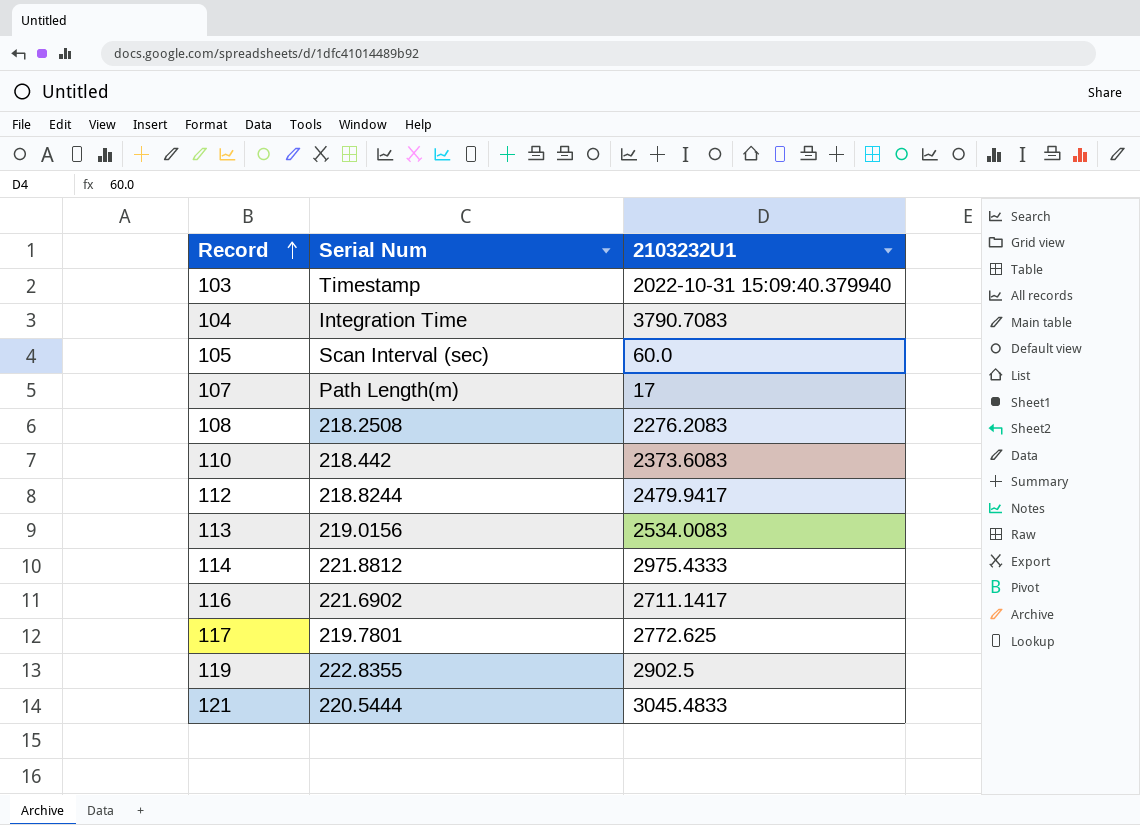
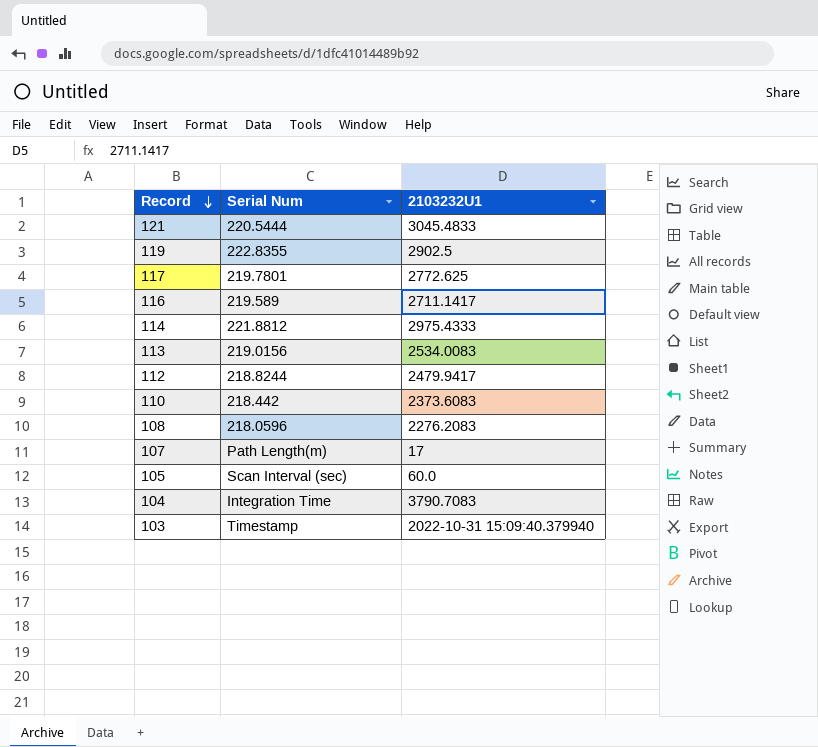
row order: Record ascending -> Record descending
116 | Serial Num: 221.6902 -> 219.589
108 | Serial Num: 218.2508 -> 218.0596

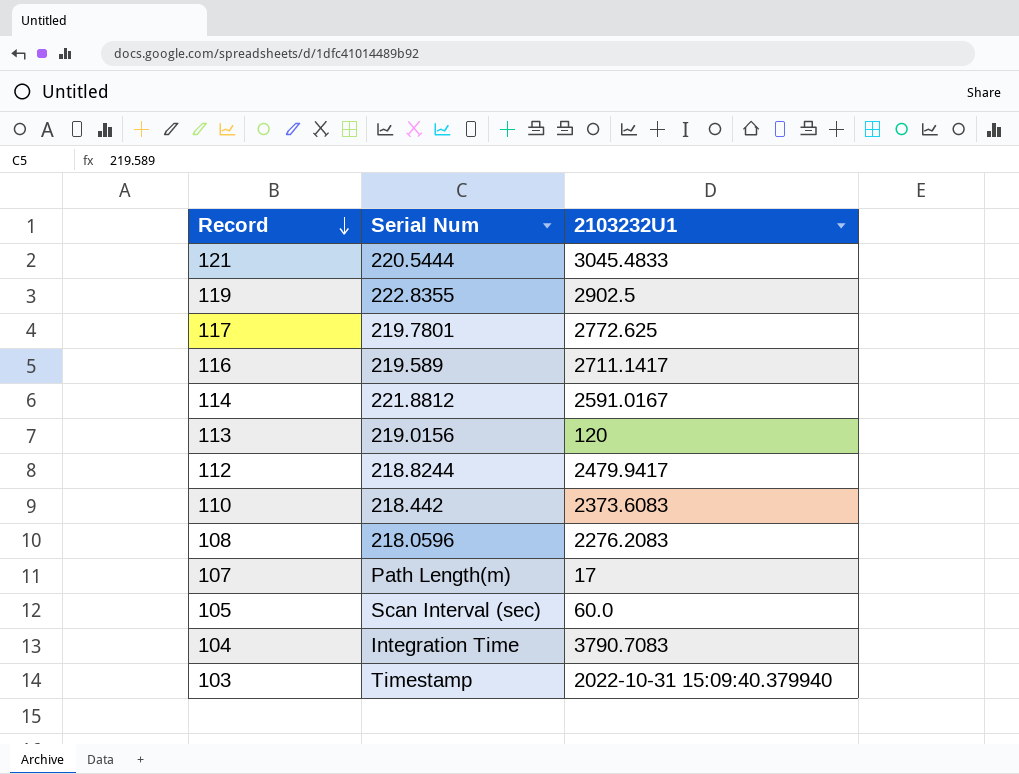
114 | 2103232U1: 2975.4333 -> 2591.0167
113 | 2103232U1: 2534.0083 -> 120

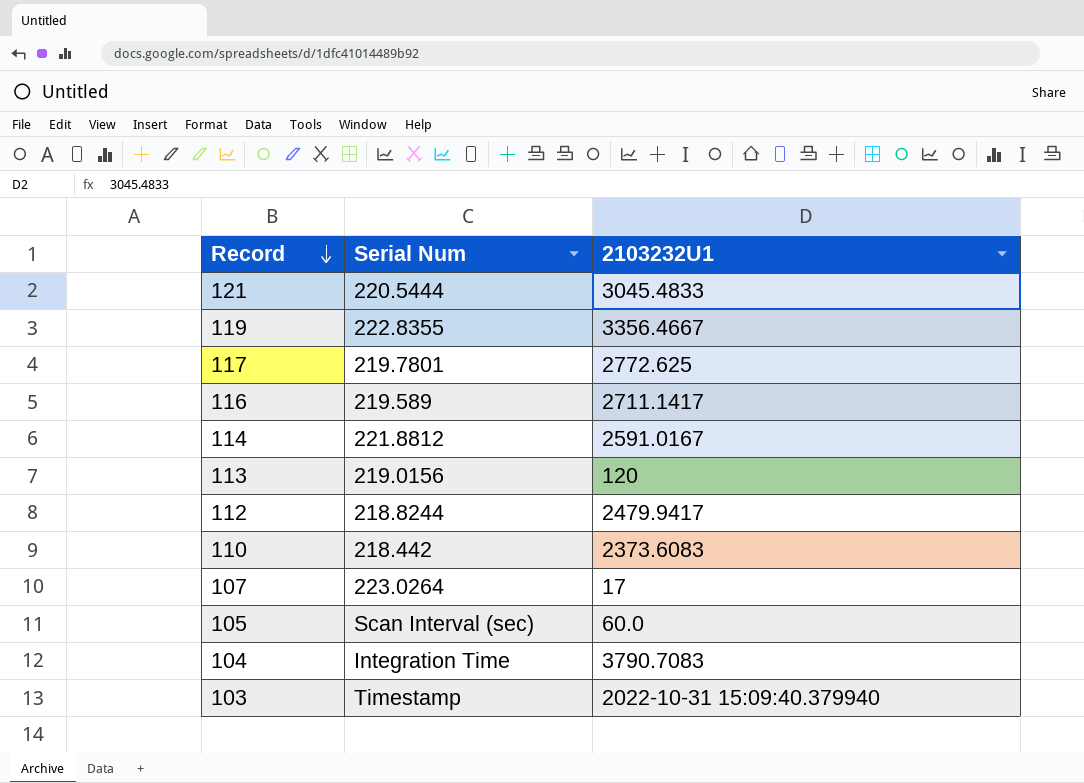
row 108: 218.0596 | 2276.2083 -> none
119 | 2103232U1: 2902.5 -> 3356.4667
107 | Serial Num: Path Length(m) -> 223.0264

